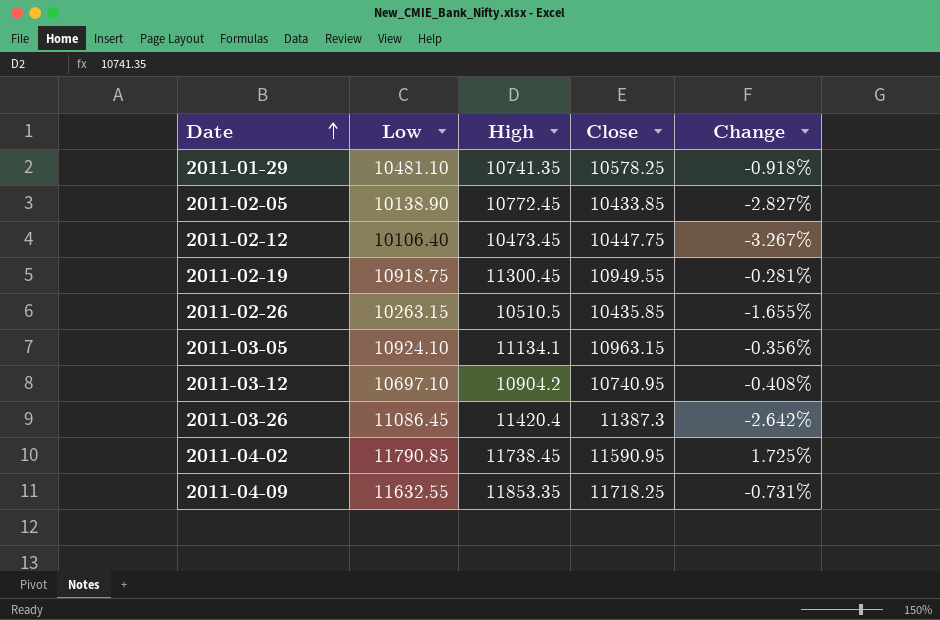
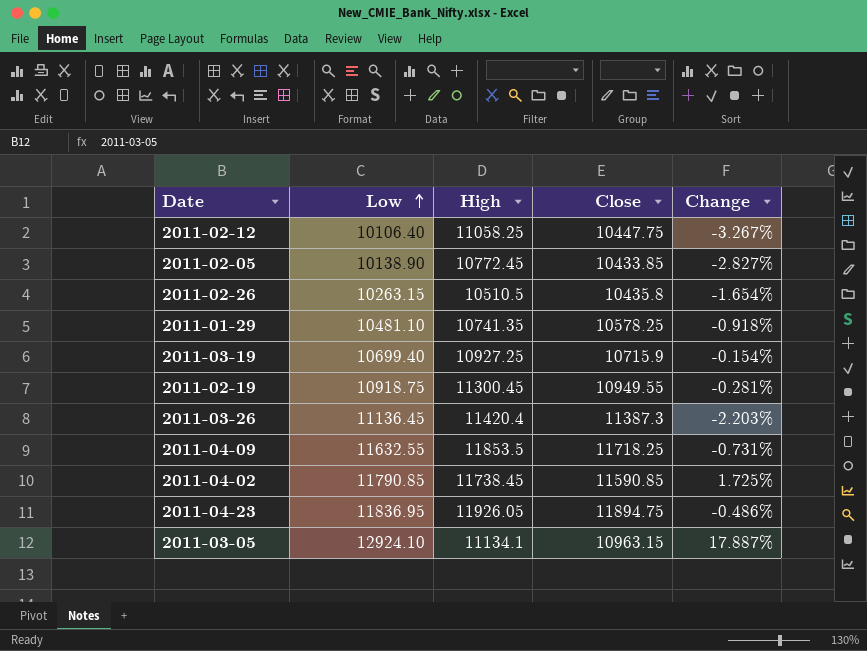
row order: Date ascending -> Low ascending
row 2011-03-12: 10697.10 | 10904.2 | 10740.95 | -0.408% -> none
2011-02-12 | High: 10473.45 -> 11058.25
2011-02-26 | Close: 10435.85 -> 10435.8
2011-02-26 | Change: -1.655% -> -1.654%
row 2011-03-19: none -> 10699.40 | 10927.25 | 10715.9 | -0.154%
2011-03-26 | Low: 11086.45 -> 11136.45
2011-03-26 | Change: -2.642% -> -2.203%
2011-04-09 | High: 11853.35 -> 11853.5
2011-04-02 | Close: 11590.95 -> 11590.85
row 2011-04-23: none -> 11836.95 | 11926.05 | 11894.75 | -0.486%
2011-03-05 | Low: 10924.10 -> 12924.10
2011-03-05 | Change: -0.356% -> 17.887%

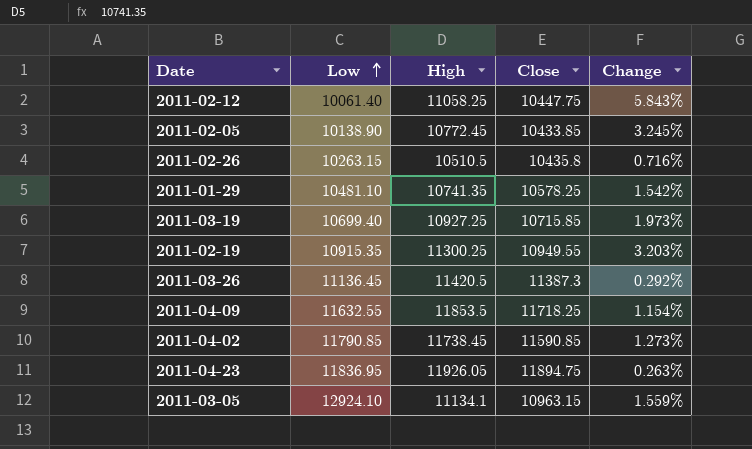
column Change | formula: ([Low] - [Close]) / [Close] -> ([High] - [Close]) / [Close]
2011-02-12 | Low: 10106.40 -> 10061.40
2011-03-19 | Close: 10715.9 -> 10715.85
2011-02-19 | Low: 10918.75 -> 10915.35
2011-02-19 | High: 11300.45 -> 11300.25
2011-03-26 | High: 11420.4 -> 11420.5

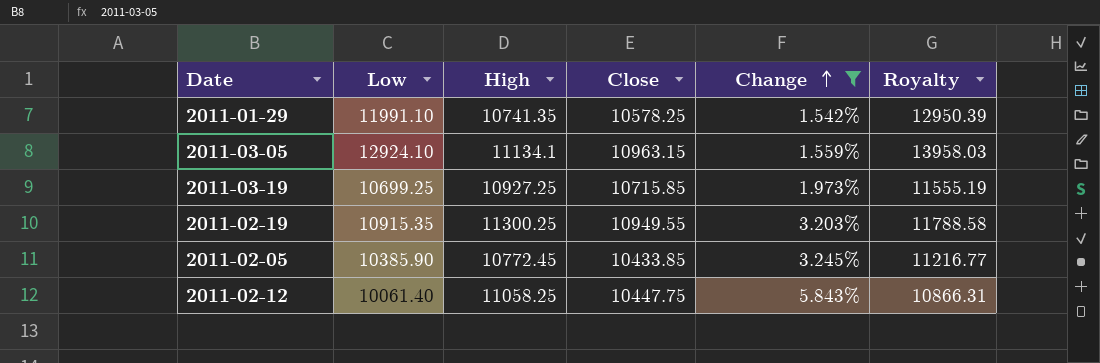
filter: none -> Change >= 1.542%
row order: Low ascending -> Change ascending
column Royalty | formula: none -> [Low] * 1.08
2011-01-29 | Low: 10481.10 -> 11991.10
2011-03-19 | Low: 10699.40 -> 10699.25
2011-02-05 | Low: 10138.90 -> 10385.90

